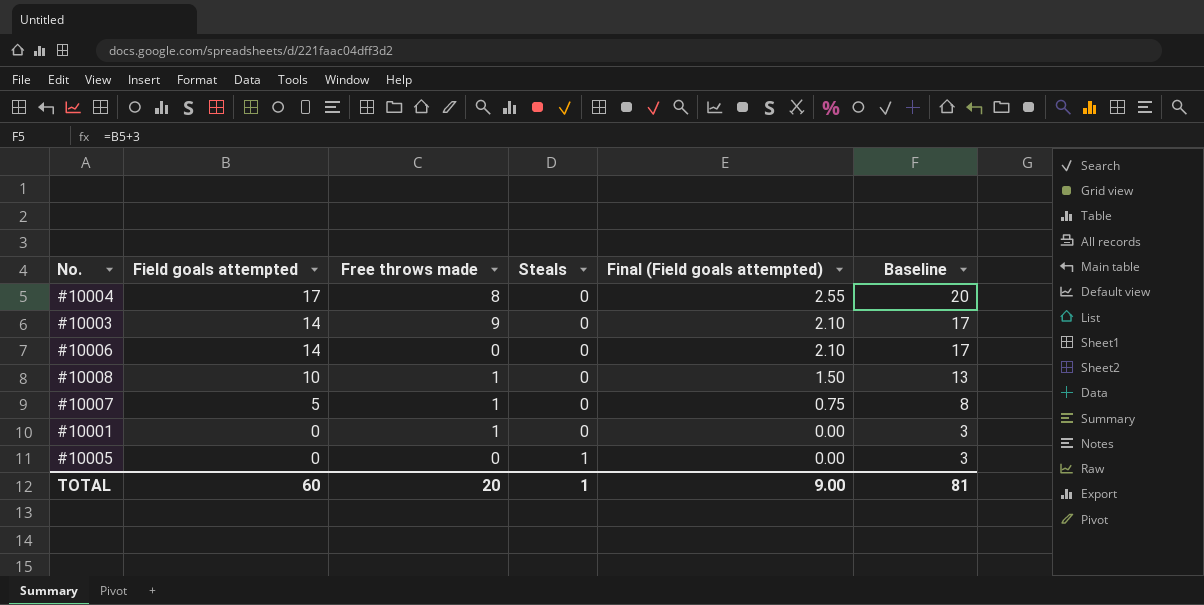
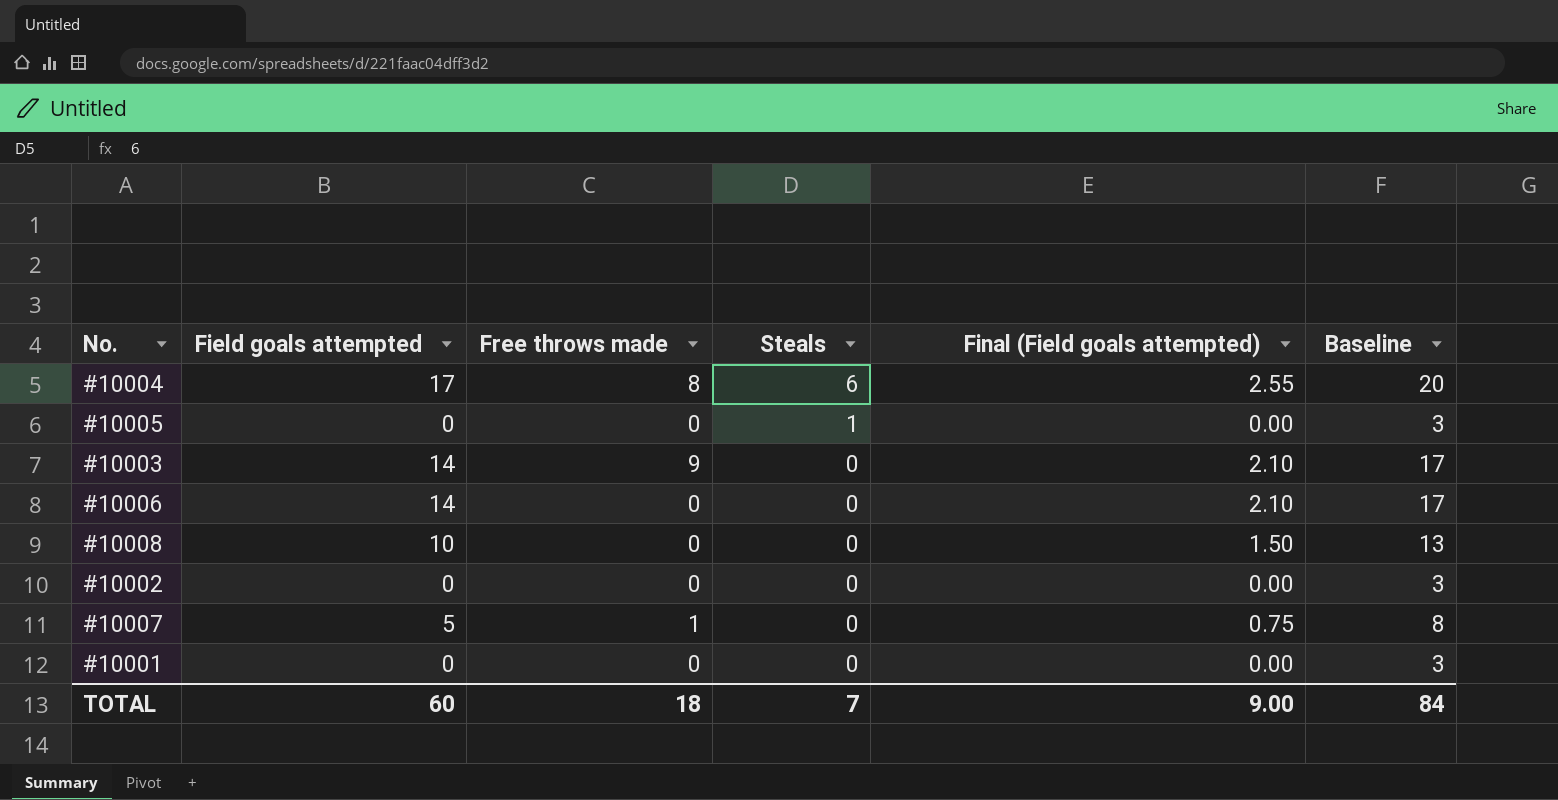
row order: Field goals attempted descending -> Steals descending
#10004 | Steals: 0 -> 6
#10008 | Free throws made: 1 -> 0
row #10002: none -> 0 | 0 | 0 | 0.00 | 3
#10001 | Free throws made: 1 -> 0
TOTAL | Free throws made: 20 -> 18
TOTAL | Steals: 1 -> 7
TOTAL | Baseline: 81 -> 84

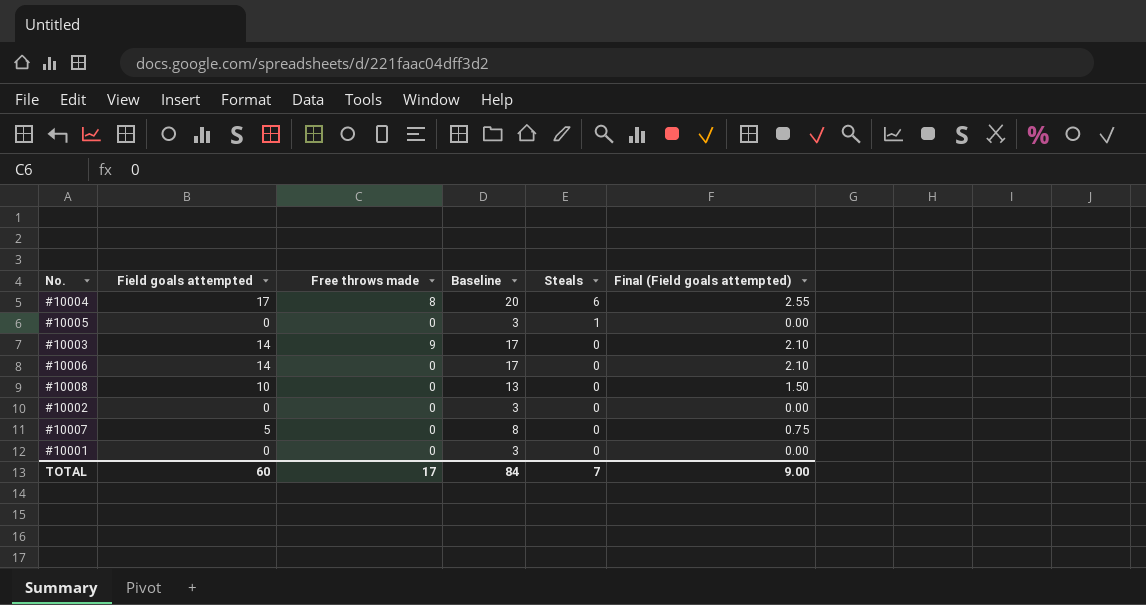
column Baseline | position: 6 -> 4
#10007 | Free throws made: 1 -> 0
TOTAL | Free throws made: 18 -> 17

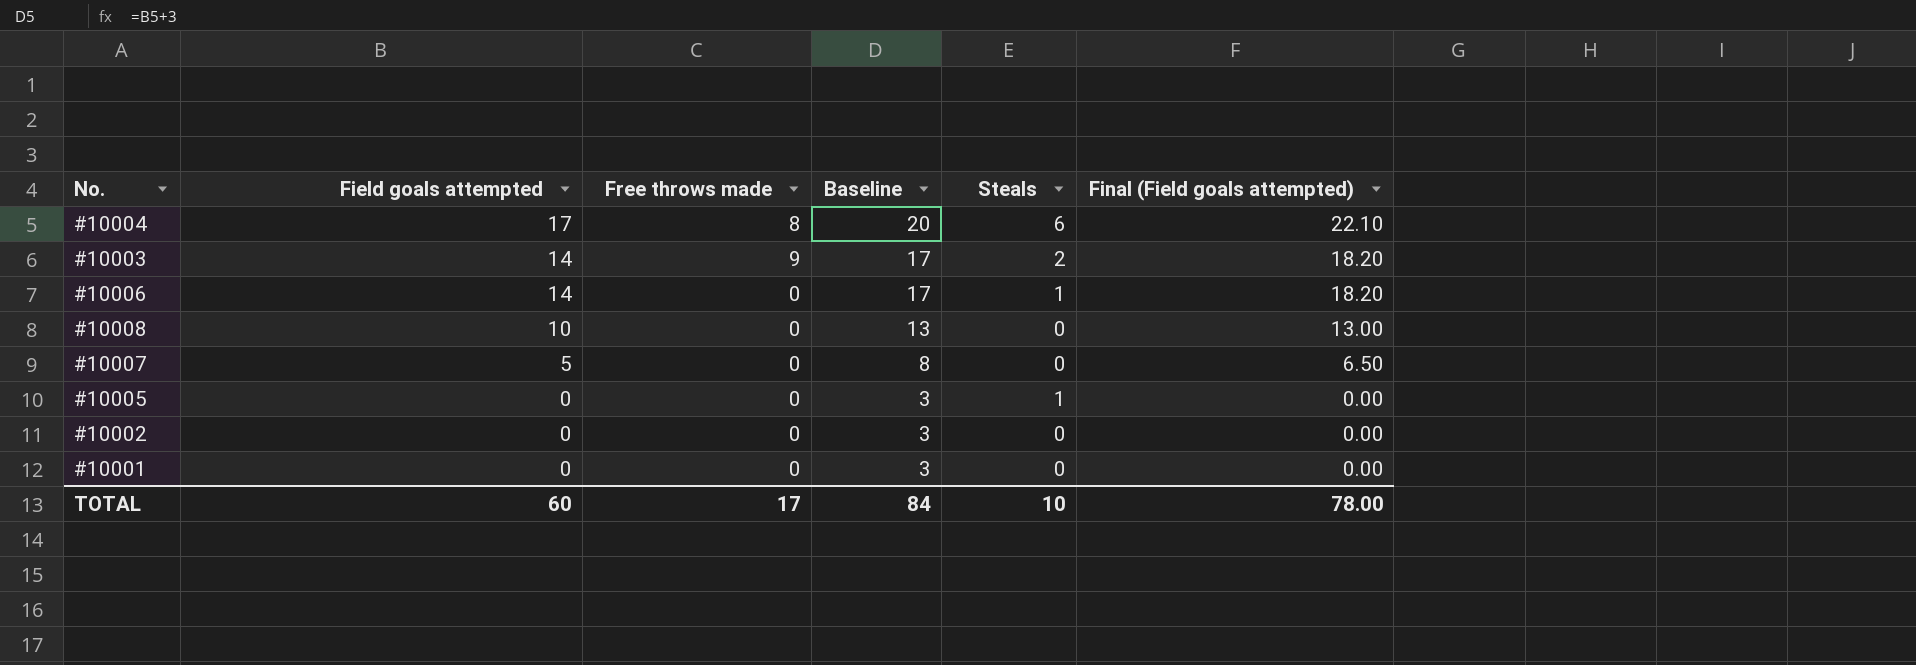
row order: Steals descending -> Field goals attempted descending
column Final (Field goals attempted) | formula: [Field goals attempted] * 0.15 -> [Field goals attempted] * 1.3
#10003 | Steals: 0 -> 2
#10006 | Steals: 0 -> 1
TOTAL | Steals: 7 -> 10
TOTAL | Final (Field goals attempted): 9.00 -> 78.00

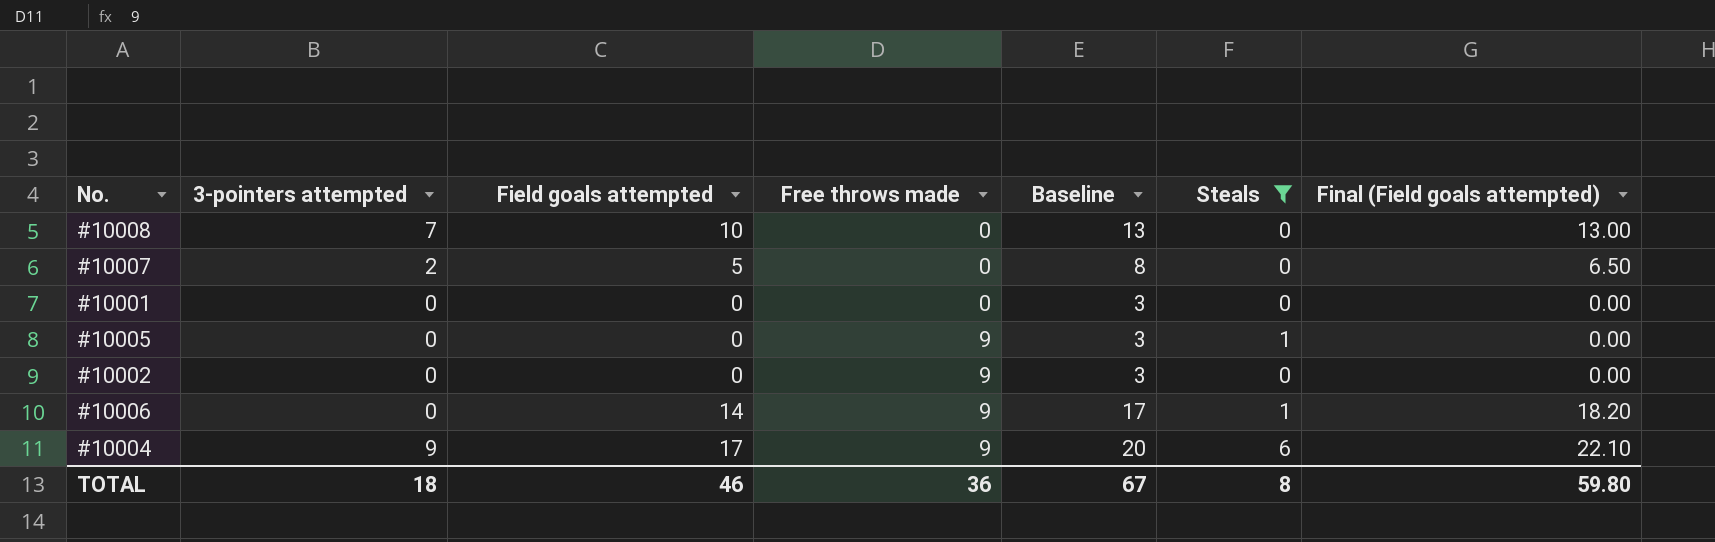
filter: none -> Steals != 2
row order: Field goals attempted descending -> Free throws made ascending
column 3-pointers attempted | position: none -> 2
#10005 | Free throws made: 0 -> 9
#10002 | Free throws made: 0 -> 9
#10006 | Free throws made: 0 -> 9
#10004 | Free throws made: 8 -> 9
TOTAL | Field goals attempted: 60 -> 46
TOTAL | Free throws made: 17 -> 36
TOTAL | Baseline: 84 -> 67
TOTAL | Steals: 10 -> 8
TOTAL | Final (Field goals attempted): 78.00 -> 59.80

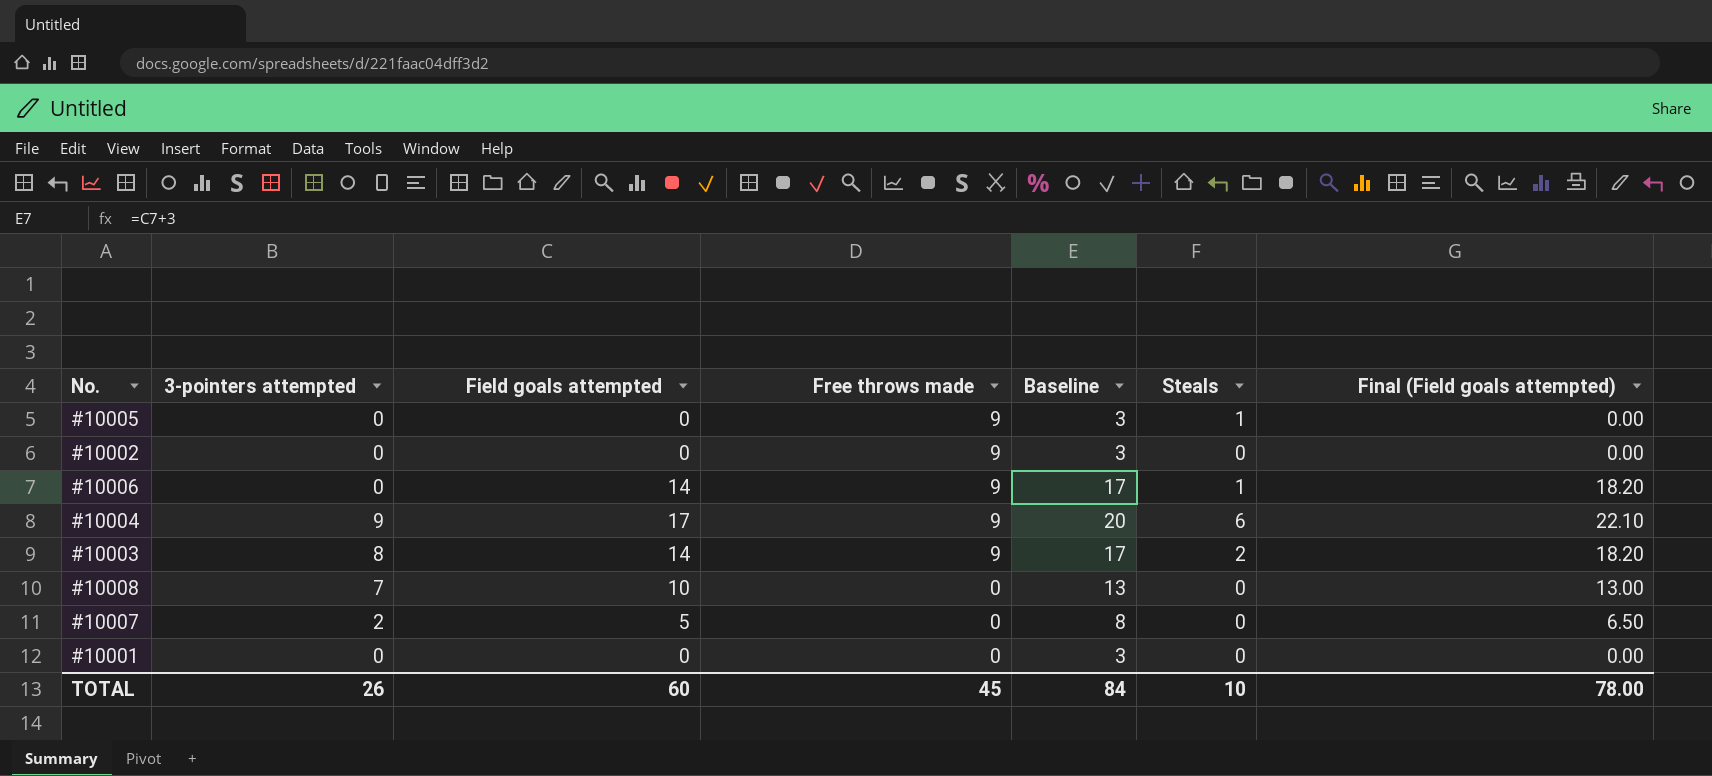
filter: Steals != 2 -> none
row order: Free throws made ascending -> Free throws made descending
TOTAL | 3-pointers attempted: 18 -> 26
TOTAL | Field goals attempted: 46 -> 60
TOTAL | Free throws made: 36 -> 45
TOTAL | Baseline: 67 -> 84
TOTAL | Steals: 8 -> 10
TOTAL | Final (Field goals attempted): 59.80 -> 78.00

